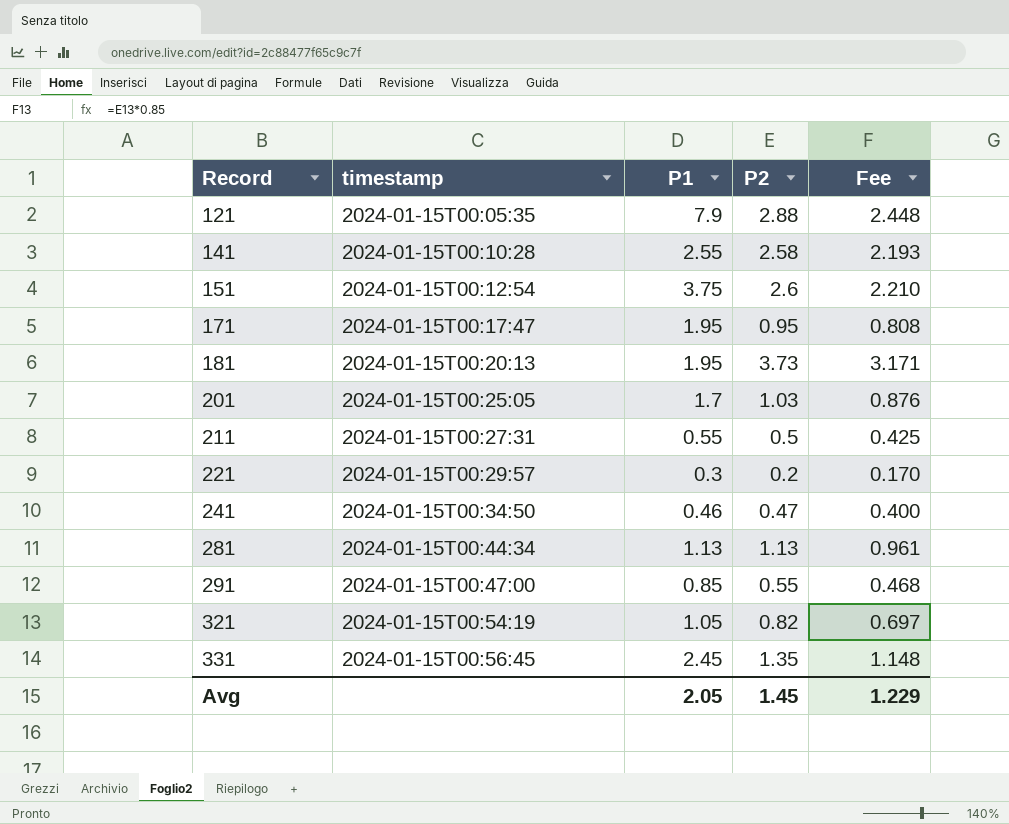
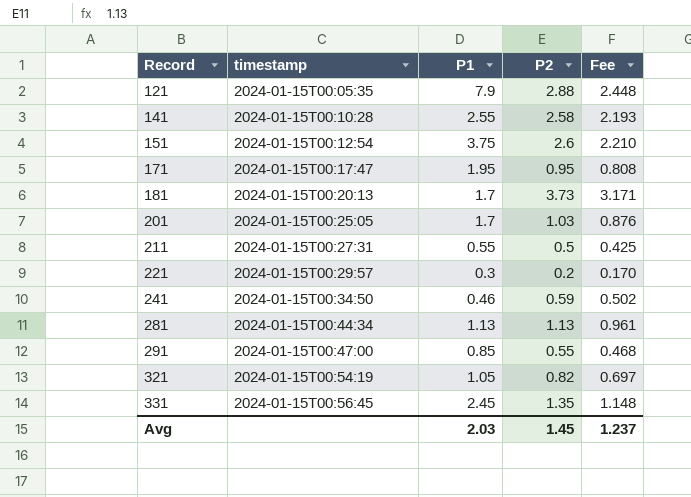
181 | P1: 1.95 -> 1.7
241 | P2: 0.47 -> 0.59
241 | Fee: 0.400 -> 0.502
Avg | P1: 2.05 -> 2.03
Avg | Fee: 1.229 -> 1.237

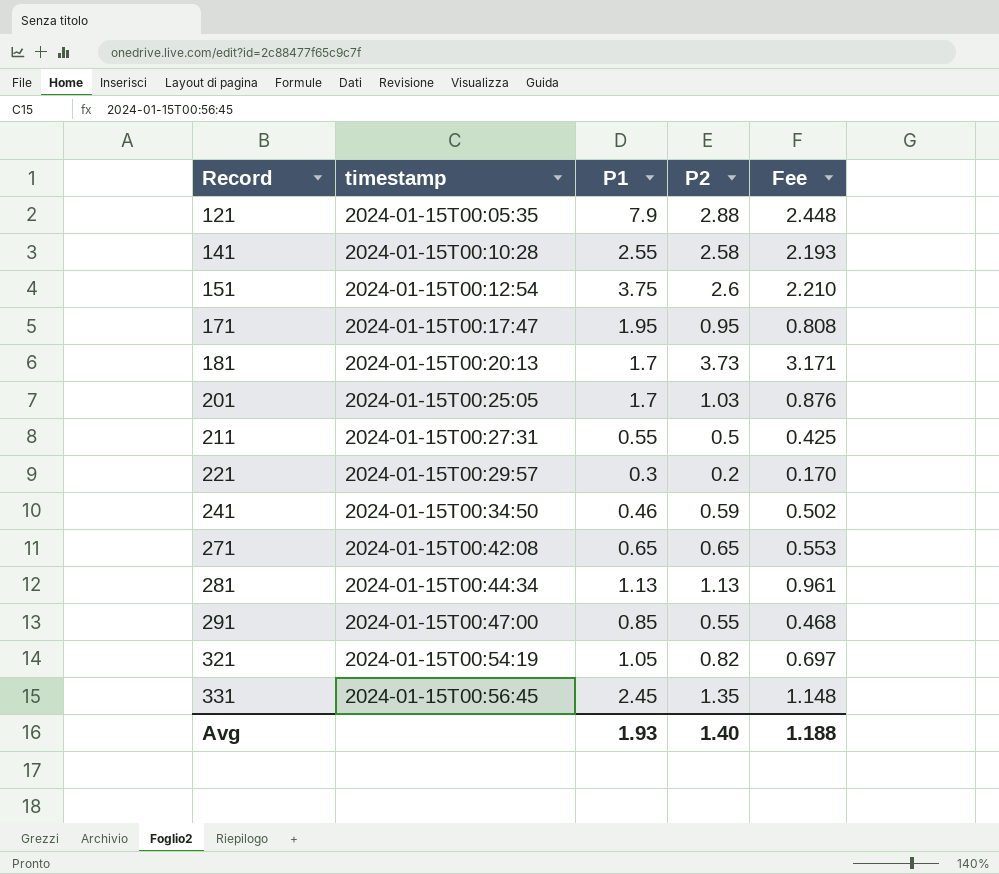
row 271: none -> 2024-01-15T00:42:08 | 0.65 | 0.65 | 0.553
Avg | P1: 2.03 -> 1.93
Avg | P2: 1.45 -> 1.40
Avg | Fee: 1.237 -> 1.188

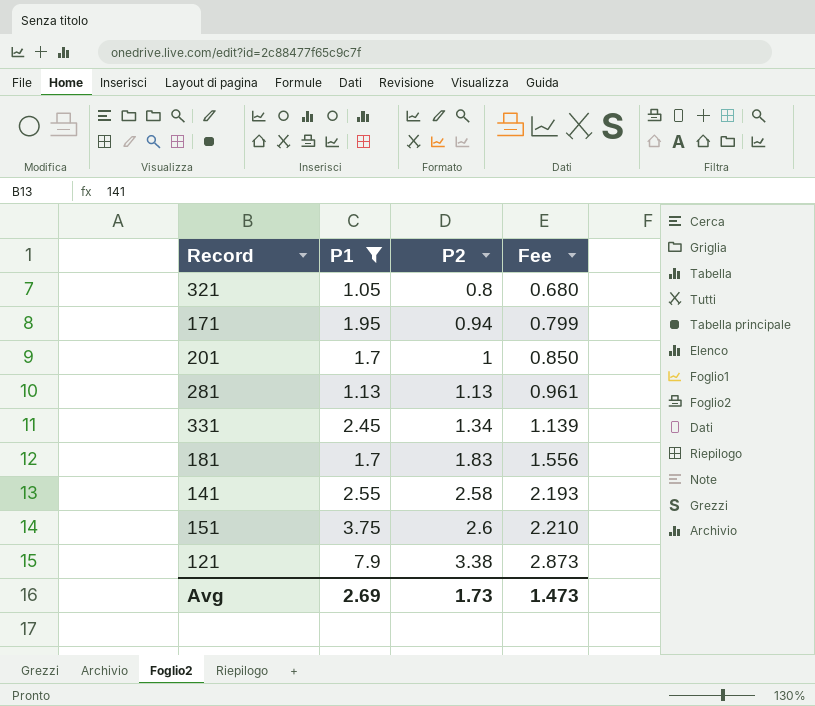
filter: none -> P1 >= 1.05
row order: Record ascending -> P2 ascending
column timestamp | position: 2 -> none
321 | P2: 0.82 -> 0.8
321 | Fee: 0.697 -> 0.680
171 | P2: 0.95 -> 0.94
171 | Fee: 0.808 -> 0.799
201 | P2: 1.03 -> 1
201 | Fee: 0.876 -> 0.850
331 | P2: 1.35 -> 1.34
331 | Fee: 1.148 -> 1.139
181 | P2: 3.73 -> 1.83
181 | Fee: 3.171 -> 1.556
121 | P2: 2.88 -> 3.38
121 | Fee: 2.448 -> 2.873
Avg | P1: 1.93 -> 2.69
Avg | P2: 1.40 -> 1.73
Avg | Fee: 1.188 -> 1.473

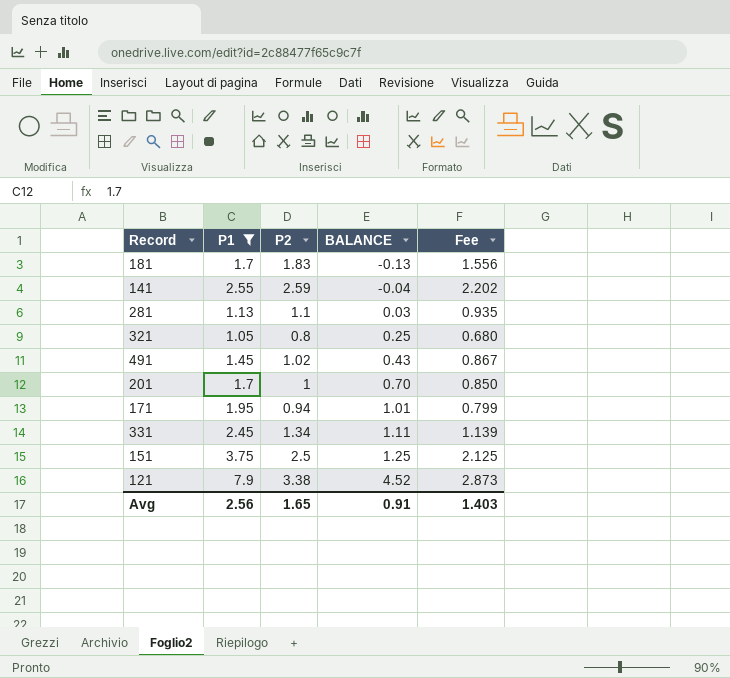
row order: P2 ascending -> BALANCE ascending
column BALANCE | formula: none -> [P1] - [P2]
141 | P2: 2.58 -> 2.59
141 | Fee: 2.193 -> 2.202
281 | P2: 1.13 -> 1.1
281 | Fee: 0.961 -> 0.935
row 491: none -> 1.45 | 1.02 | 0.43 | 0.867
151 | P2: 2.6 -> 2.5
151 | Fee: 2.210 -> 2.125
Avg | P1: 2.69 -> 2.56
Avg | P2: 1.73 -> 1.65
Avg | Fee: 1.473 -> 1.403

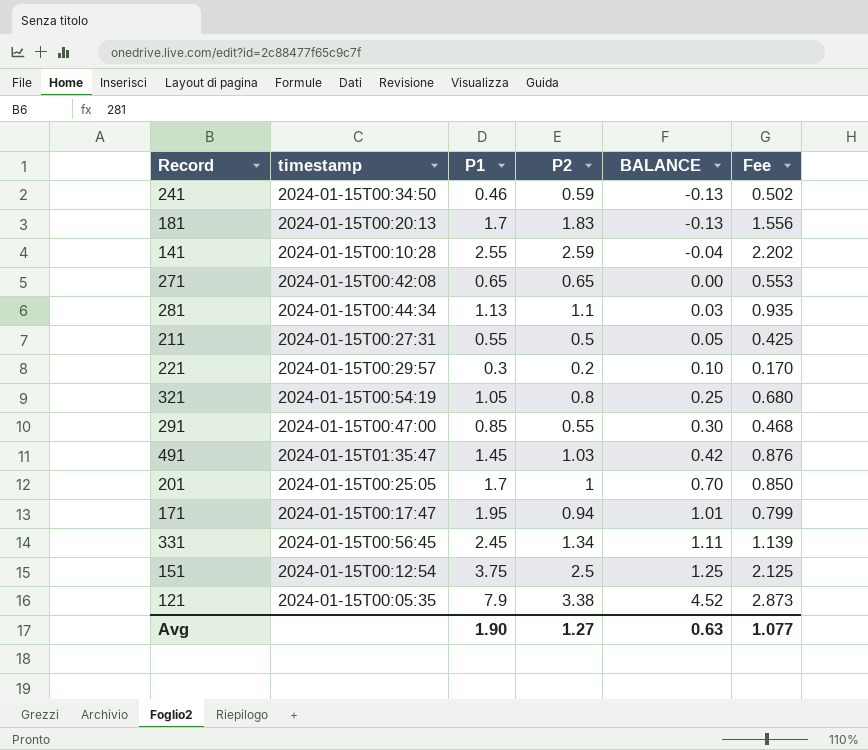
filter: P1 >= 1.05 -> none
column timestamp | position: none -> 2
491 | P2: 1.02 -> 1.03
491 | BALANCE: 0.43 -> 0.42
491 | Fee: 0.867 -> 0.876
Avg | P1: 2.56 -> 1.90
Avg | P2: 1.65 -> 1.27
Avg | BALANCE: 0.91 -> 0.63
Avg | Fee: 1.403 -> 1.077

